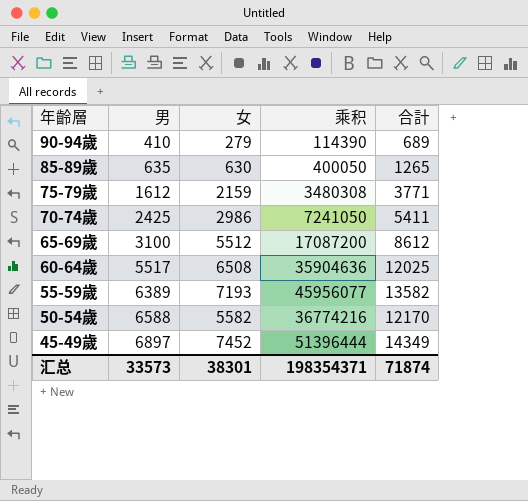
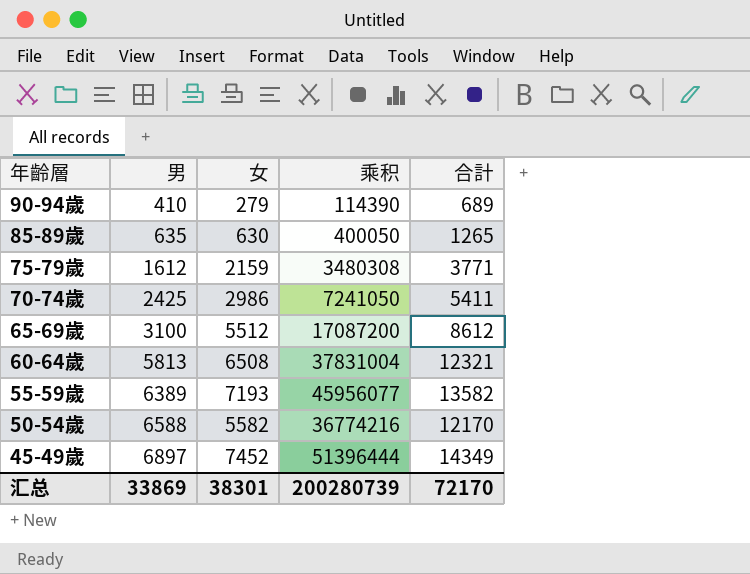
60-64歲 | 男: 5517 -> 5813
60-64歲 | 乘积: 35904636 -> 37831004
60-64歲 | 合計: 12025 -> 12321
汇总 | 男: 33573 -> 33869
汇总 | 乘积: 198354371 -> 200280739
汇总 | 合計: 71874 -> 72170

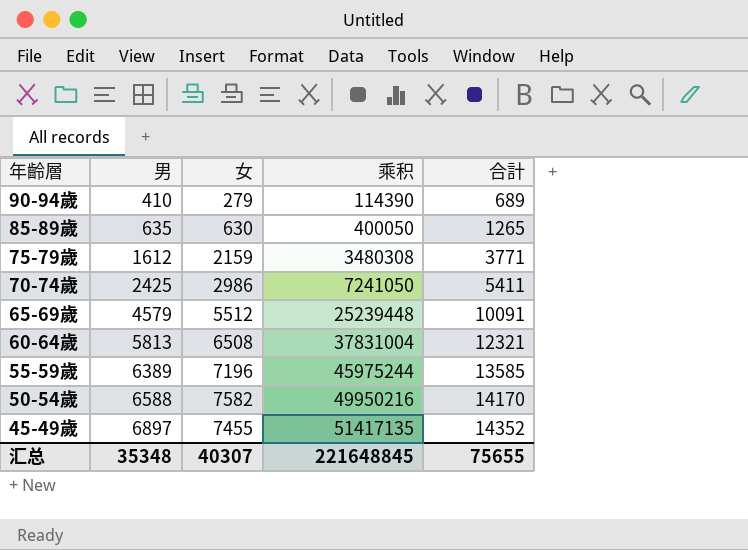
65-69歲 | 男: 3100 -> 4579
65-69歲 | 乘积: 17087200 -> 25239448
65-69歲 | 合計: 8612 -> 10091
55-59歲 | 女: 7193 -> 7196
55-59歲 | 乘积: 45956077 -> 45975244
55-59歲 | 合計: 13582 -> 13585
50-54歲 | 女: 5582 -> 7582
50-54歲 | 乘积: 36774216 -> 49950216
50-54歲 | 合計: 12170 -> 14170
45-49歲 | 女: 7452 -> 7455
45-49歲 | 乘积: 51396444 -> 51417135
45-49歲 | 合計: 14349 -> 14352
汇总 | 男: 33869 -> 35348
汇总 | 女: 38301 -> 40307
汇总 | 乘积: 200280739 -> 221648845
汇总 | 合計: 72170 -> 75655

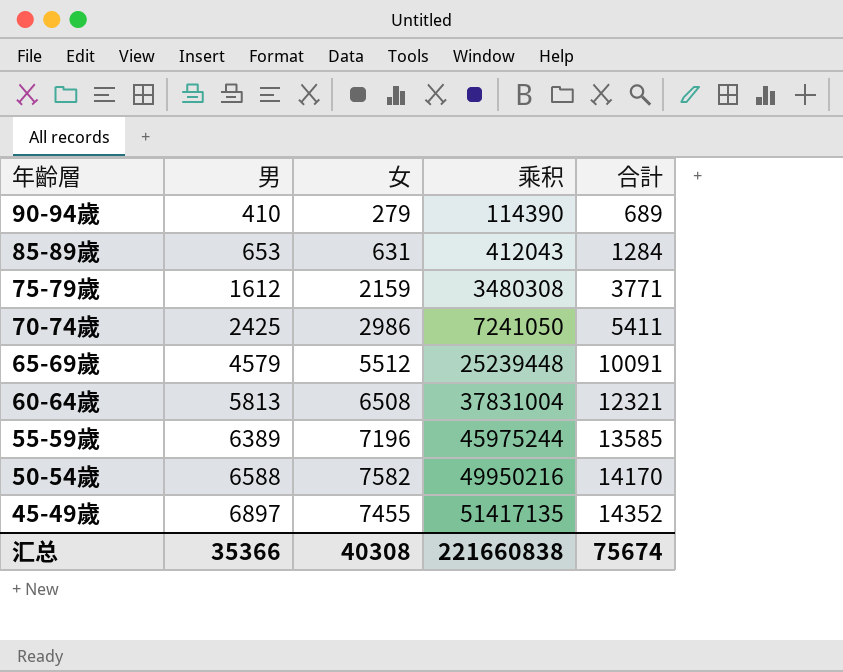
85-89歲 | 男: 635 -> 653
85-89歲 | 女: 630 -> 631
85-89歲 | 乘积: 400050 -> 412043
85-89歲 | 合計: 1265 -> 1284
汇总 | 男: 35348 -> 35366
汇总 | 女: 40307 -> 40308
汇总 | 乘积: 221648845 -> 221660838
汇总 | 合計: 75655 -> 75674

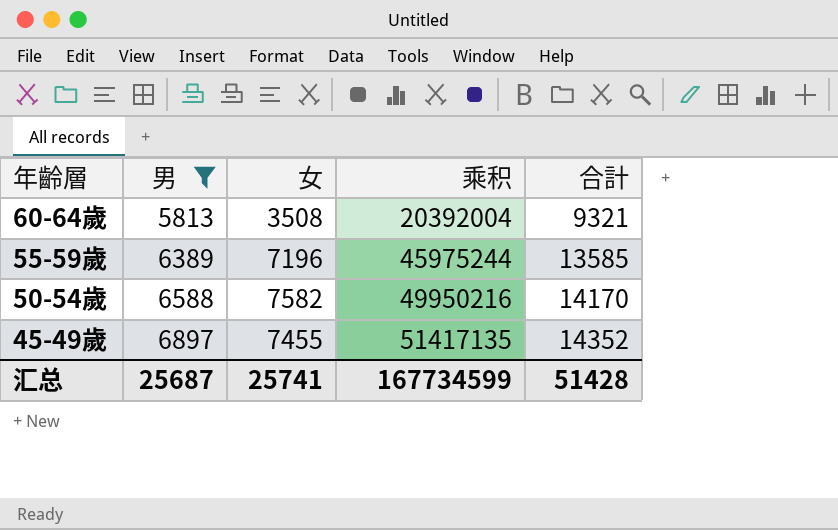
filter: none -> 男 >= 5813
60-64歲 | 女: 6508 -> 3508
60-64歲 | 乘积: 37831004 -> 20392004
60-64歲 | 合計: 12321 -> 9321
汇总 | 男: 35366 -> 25687
汇总 | 女: 40308 -> 25741
汇总 | 乘积: 221660838 -> 167734599
汇总 | 合計: 75674 -> 51428

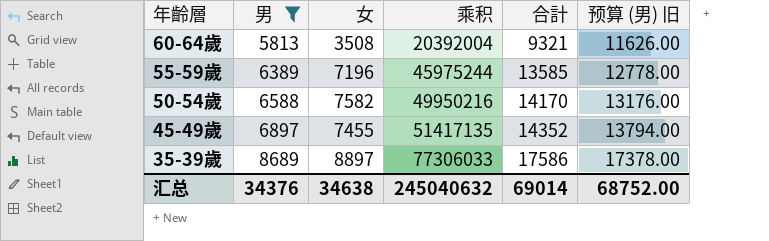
column 预算 (男) 旧 | formula: none -> [男] * 2
row 35-39歲: none -> 8689 | 8897 | 77306033 | 17586 | 17378.00
汇总 | 男: 25687 -> 34376
汇总 | 女: 25741 -> 34638
汇总 | 乘积: 167734599 -> 245040632
汇总 | 合計: 51428 -> 69014

